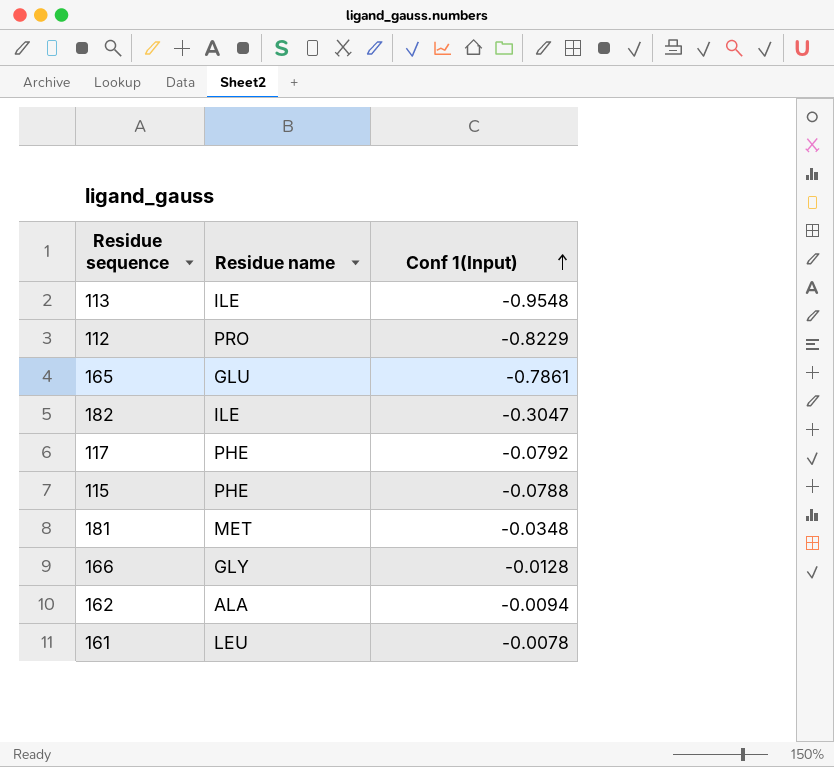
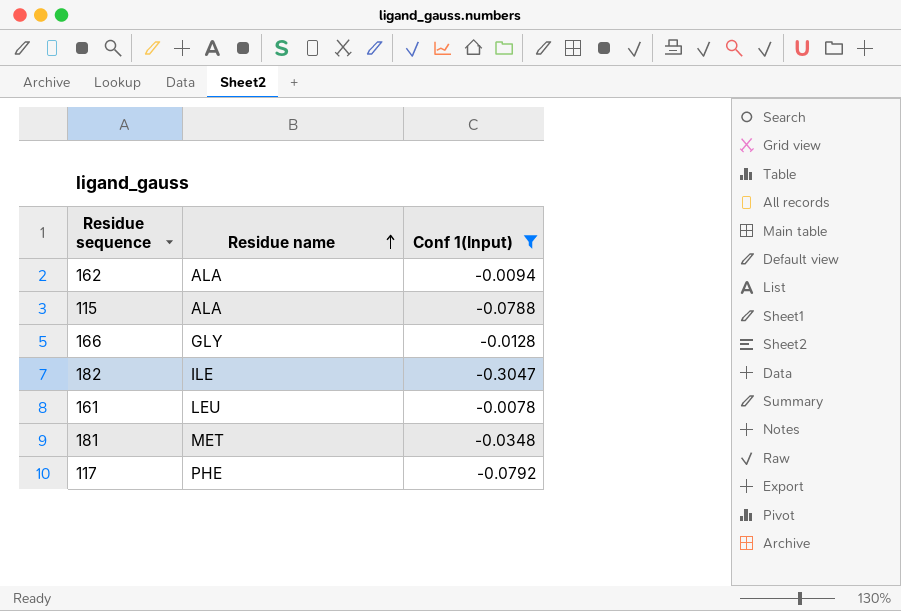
filter: none -> Conf 1(Input) >= -0.3047
row order: Conf 1(Input) ascending -> Residue name ascending
115 | Residue name: PHE -> ALA

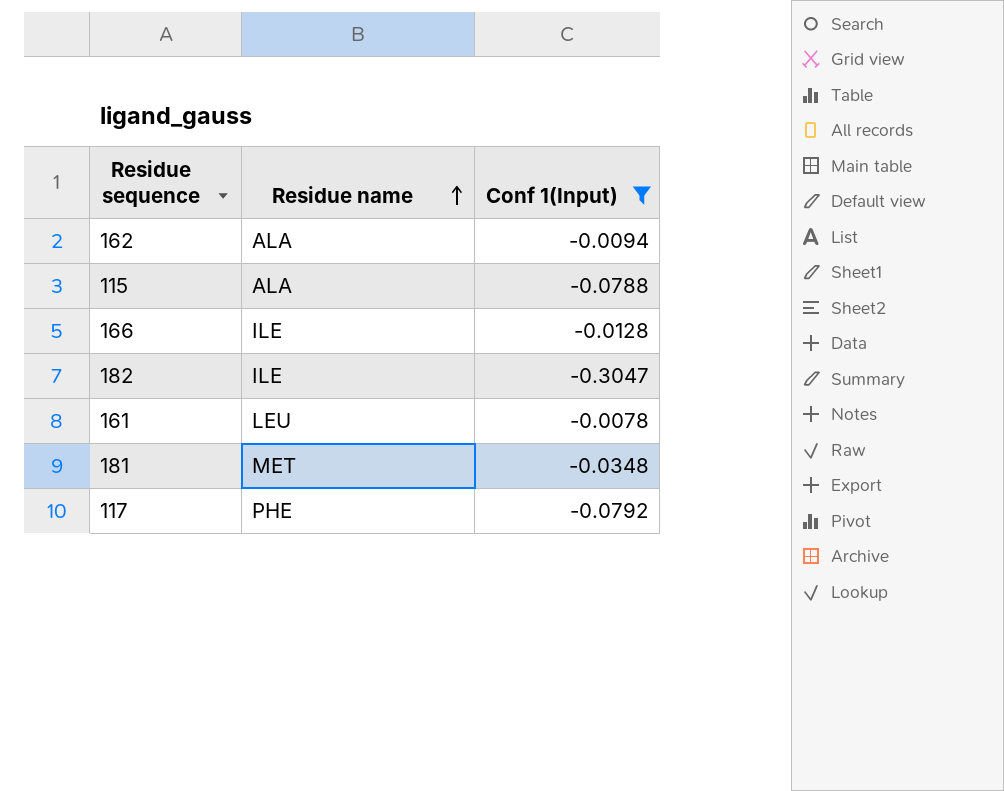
166 | Residue name: GLY -> ILE

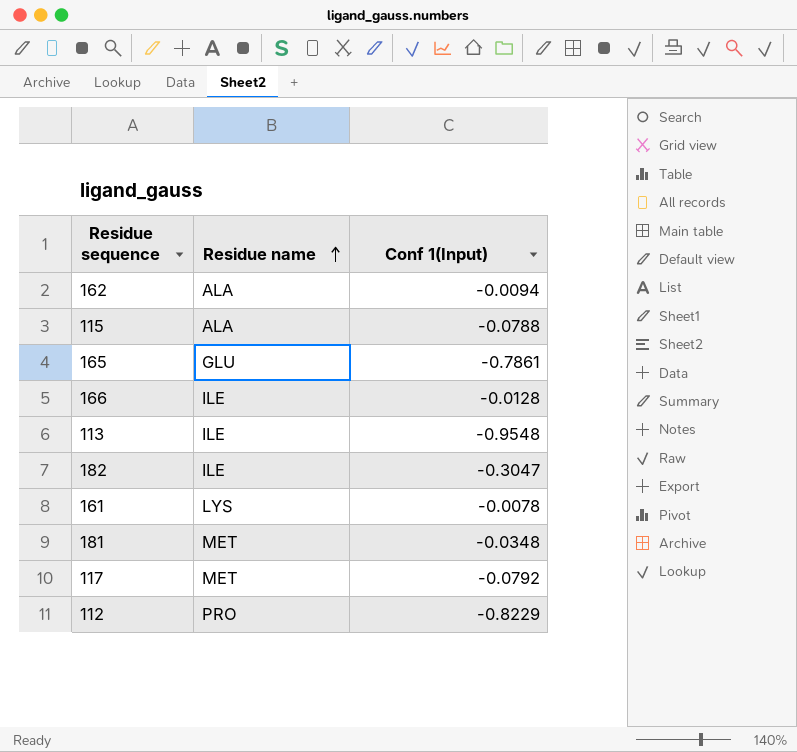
filter: Conf 1(Input) >= -0.3047 -> none
161 | Residue name: LEU -> LYS
117 | Residue name: PHE -> MET

